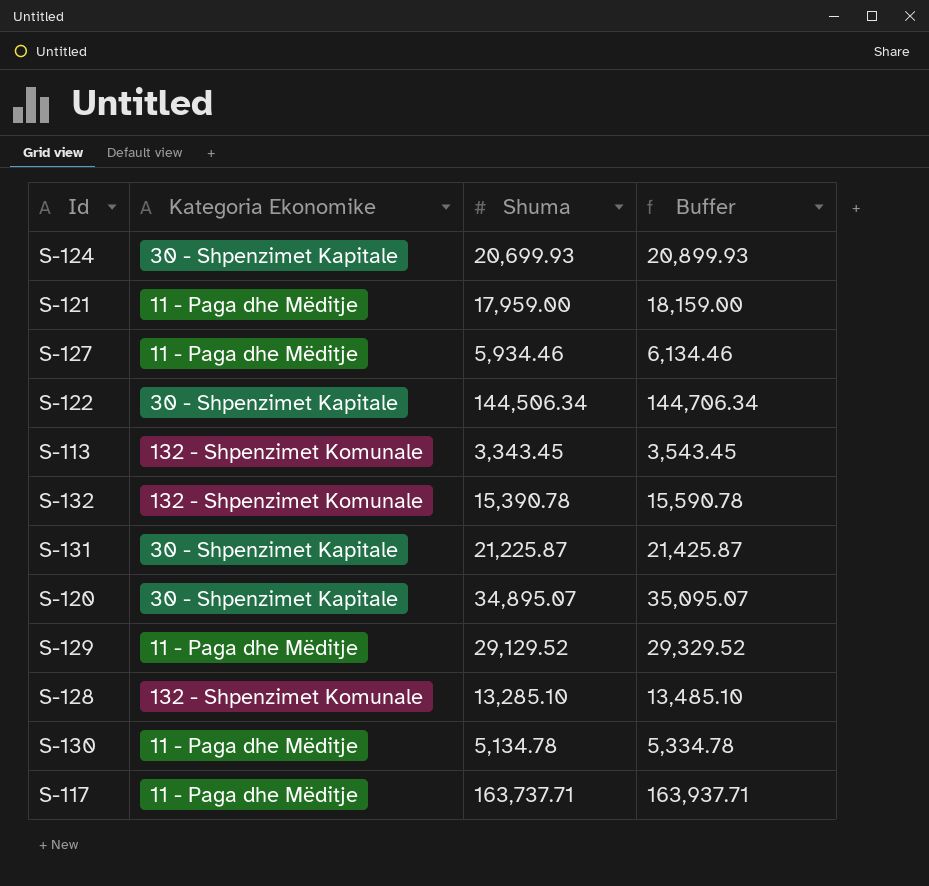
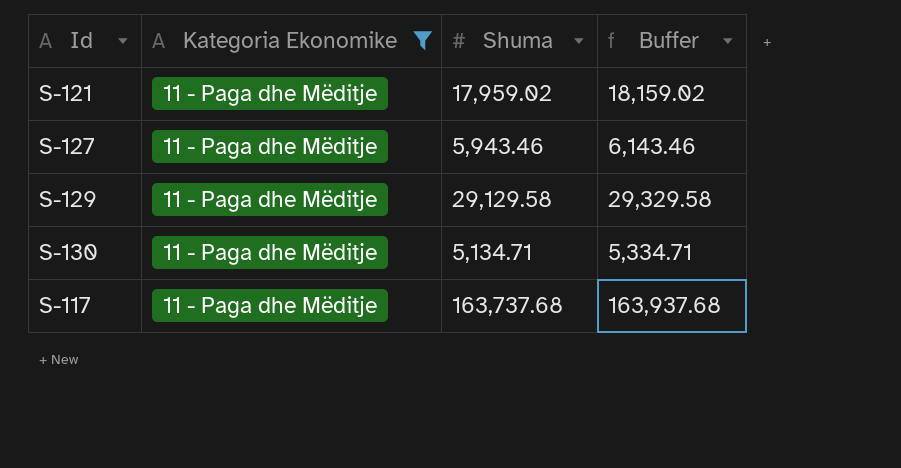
filter: none -> Kategoria Ekonomike = 11 - Paga dhe Mëditje
S-121 | Shuma: 17,959.00 -> 17,959.02
S-121 | Buffer: 18,159.00 -> 18,159.02
S-127 | Shuma: 5,934.46 -> 5,943.46
S-127 | Buffer: 6,134.46 -> 6,143.46
S-129 | Shuma: 29,129.52 -> 29,129.58
S-129 | Buffer: 29,329.52 -> 29,329.58
S-130 | Shuma: 5,134.78 -> 5,134.71
S-130 | Buffer: 5,334.78 -> 5,334.71
S-117 | Shuma: 163,737.71 -> 163,737.68
S-117 | Buffer: 163,937.71 -> 163,937.68

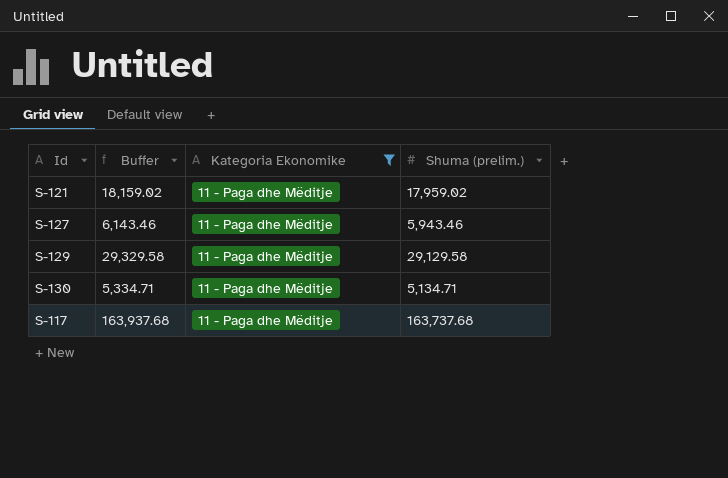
column Buffer | position: 4 -> 2
column name: Shuma -> Shuma (prelim.)

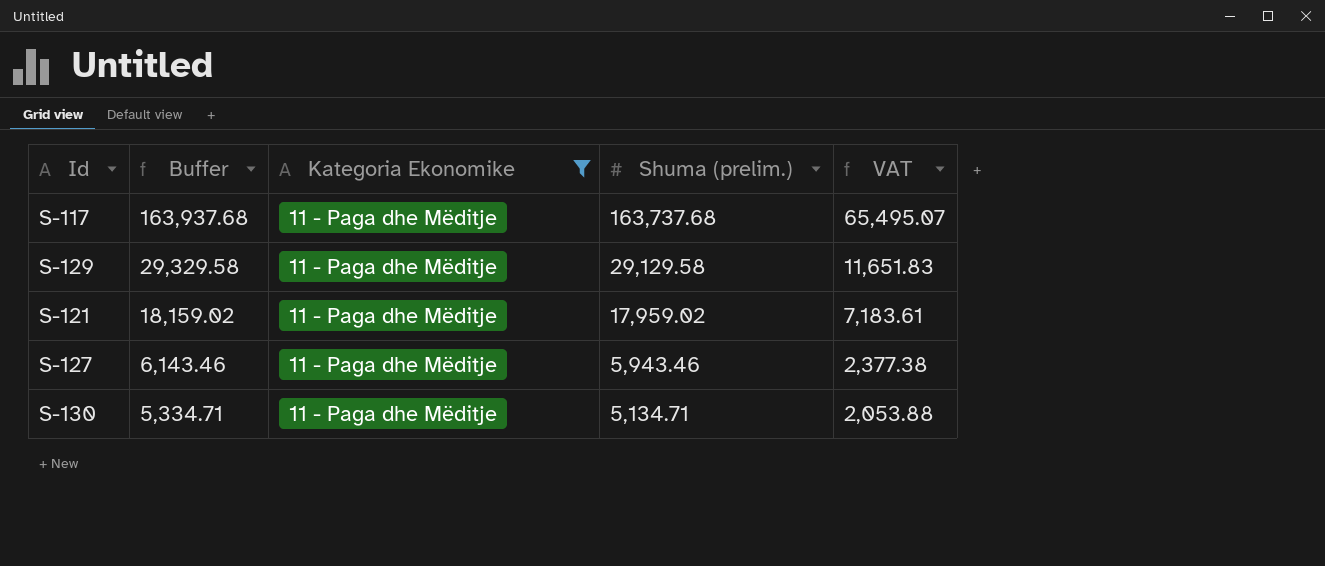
row order: none -> Buffer descending
column VAT | formula: none -> [Shuma (prelim.)] * 0.4

